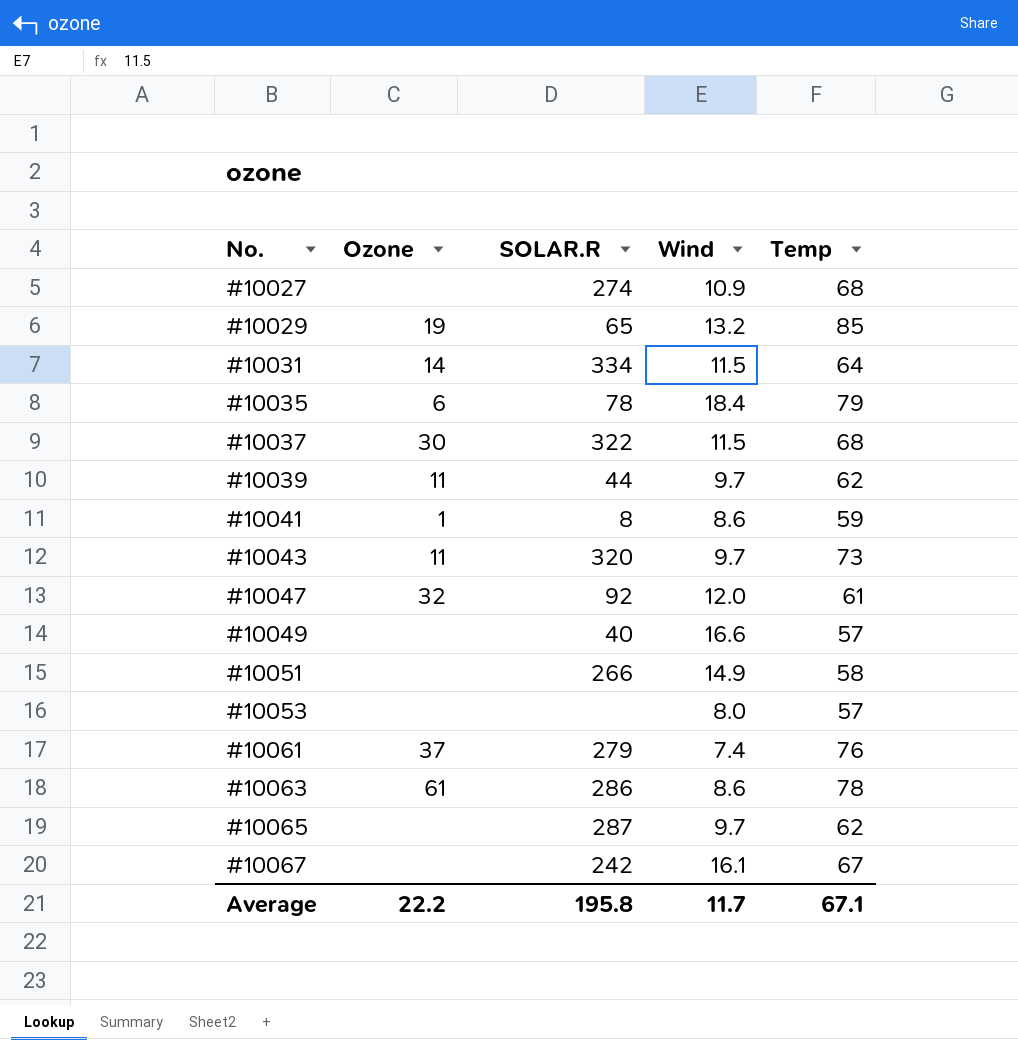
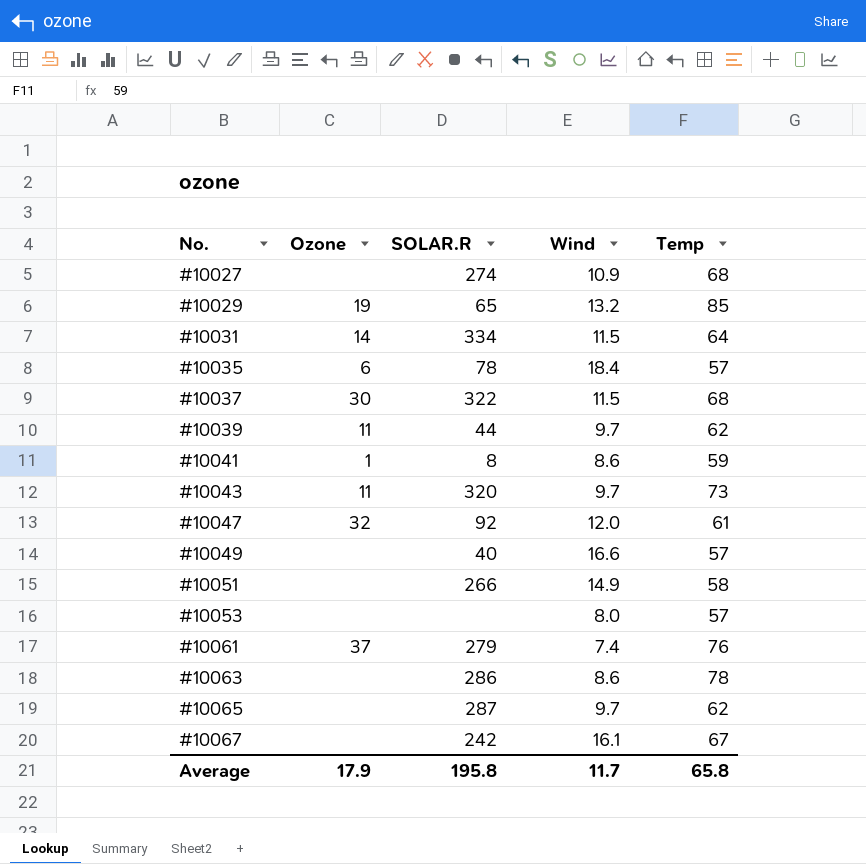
#10035 | Temp: 79 -> 57
#10063 | Ozone: 61 -> none
Average | Ozone: 22.2 -> 17.9
Average | Temp: 67.1 -> 65.8

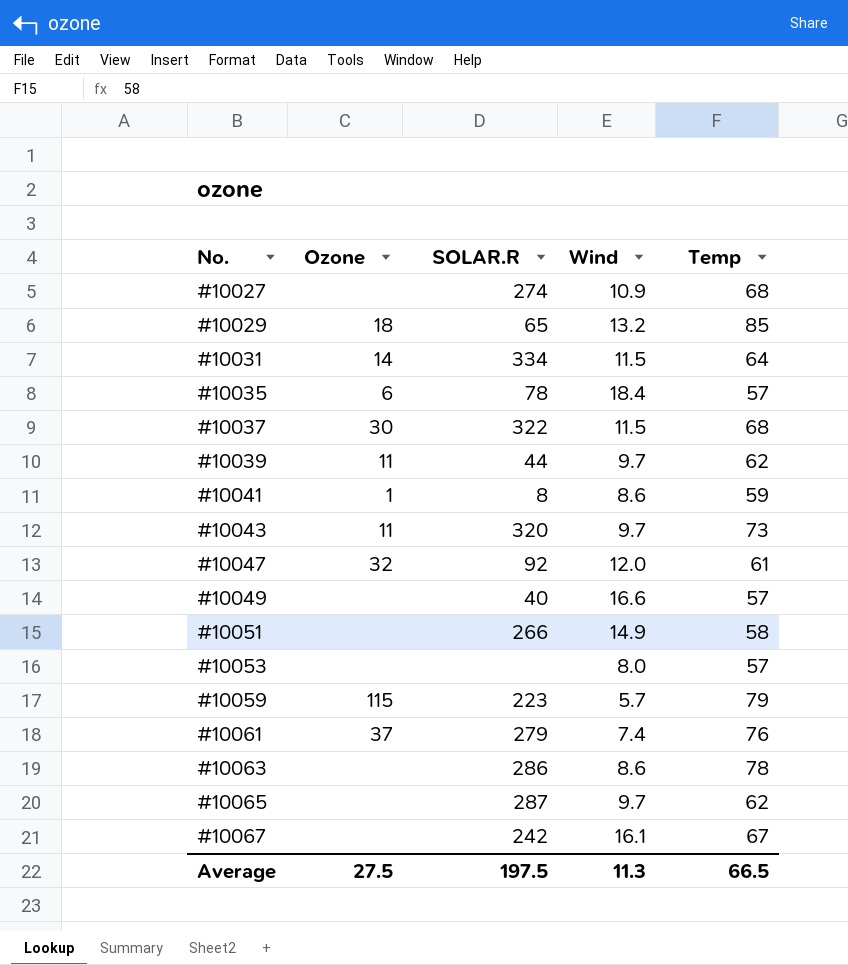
#10029 | Ozone: 19 -> 18
row #10059: none -> 115 | 223 | 5.7 | 79
Average | Ozone: 17.9 -> 27.5
Average | SOLAR.R: 195.8 -> 197.5
Average | Wind: 11.7 -> 11.3
Average | Temp: 65.8 -> 66.5

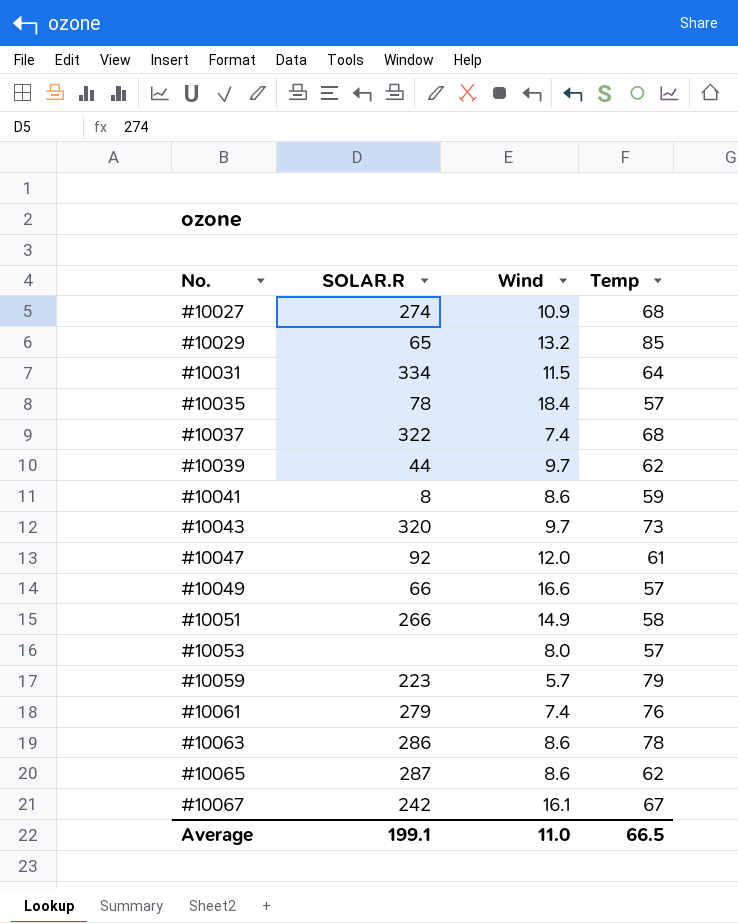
column Ozone | position: 2 -> none
#10037 | Wind: 11.5 -> 7.4
#10049 | SOLAR.R: 40 -> 66
#10065 | Wind: 9.7 -> 8.6
Average | SOLAR.R: 197.5 -> 199.1
Average | Wind: 11.3 -> 11.0

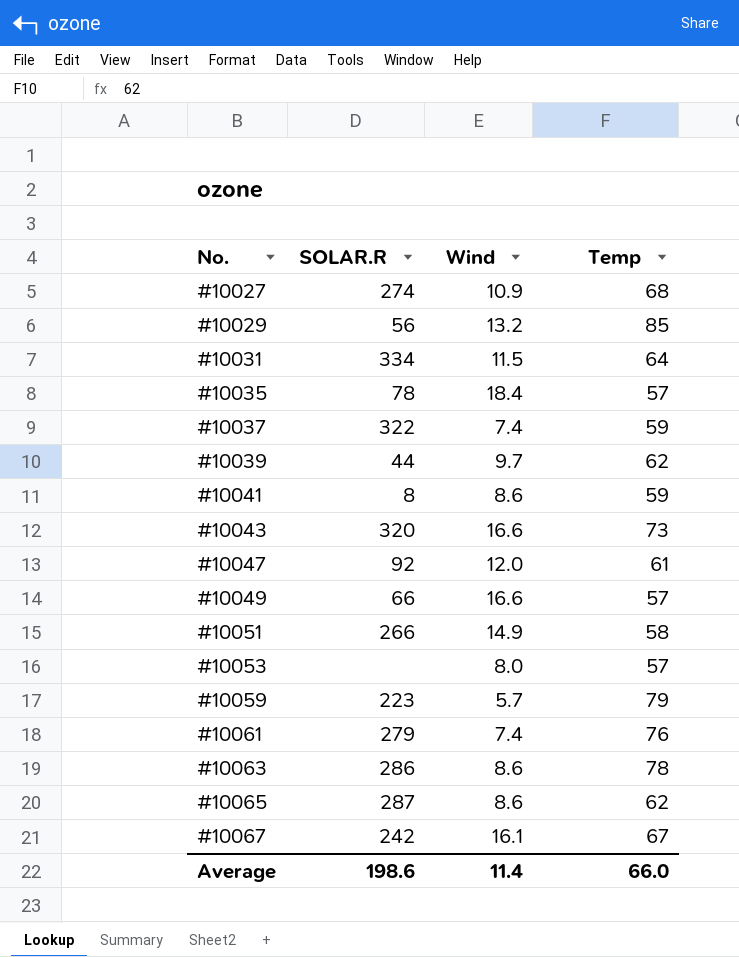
#10029 | SOLAR.R: 65 -> 56
#10037 | Temp: 68 -> 59
#10043 | Wind: 9.7 -> 16.6
Average | SOLAR.R: 199.1 -> 198.6
Average | Wind: 11.0 -> 11.4
Average | Temp: 66.5 -> 66.0

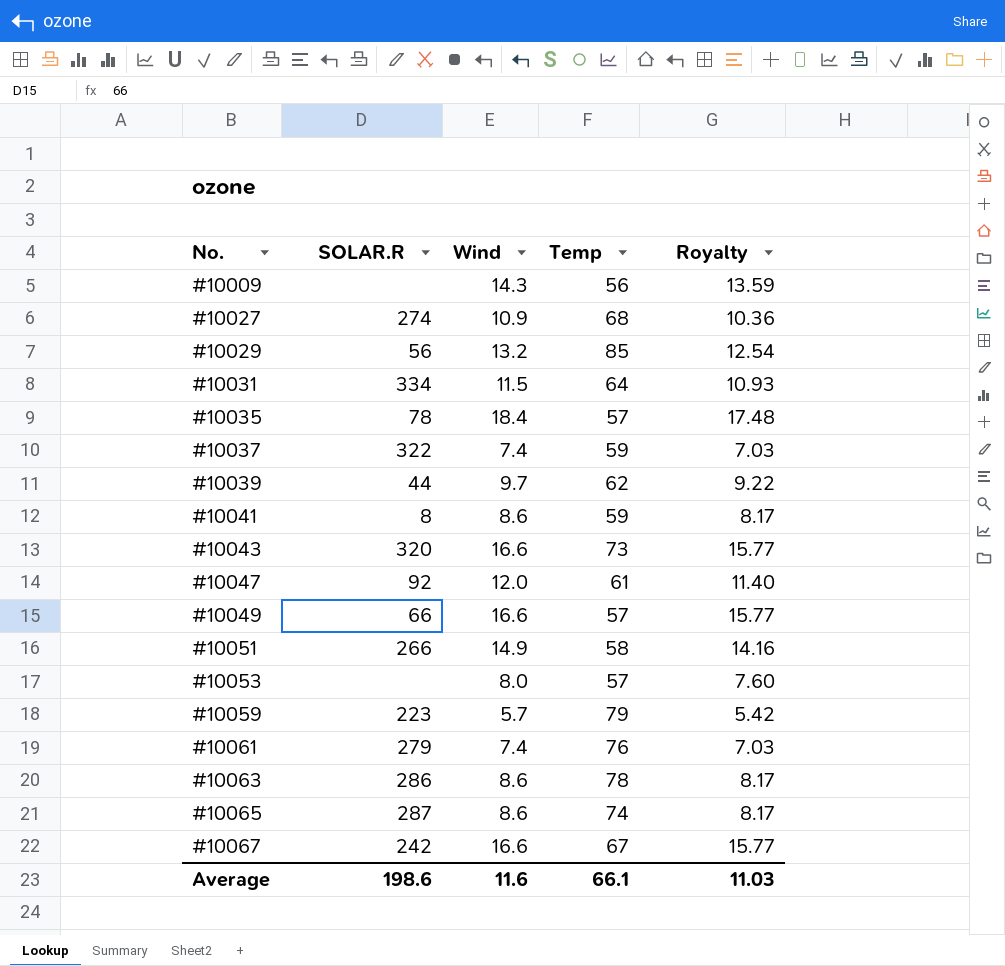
column Royalty | formula: none -> [Wind] * 0.95
row #10009: none -> none | 14.3 | 56 | 13.59
#10065 | Temp: 62 -> 74
#10067 | Wind: 16.1 -> 16.6
Average | Wind: 11.4 -> 11.6
Average | Temp: 66.0 -> 66.1

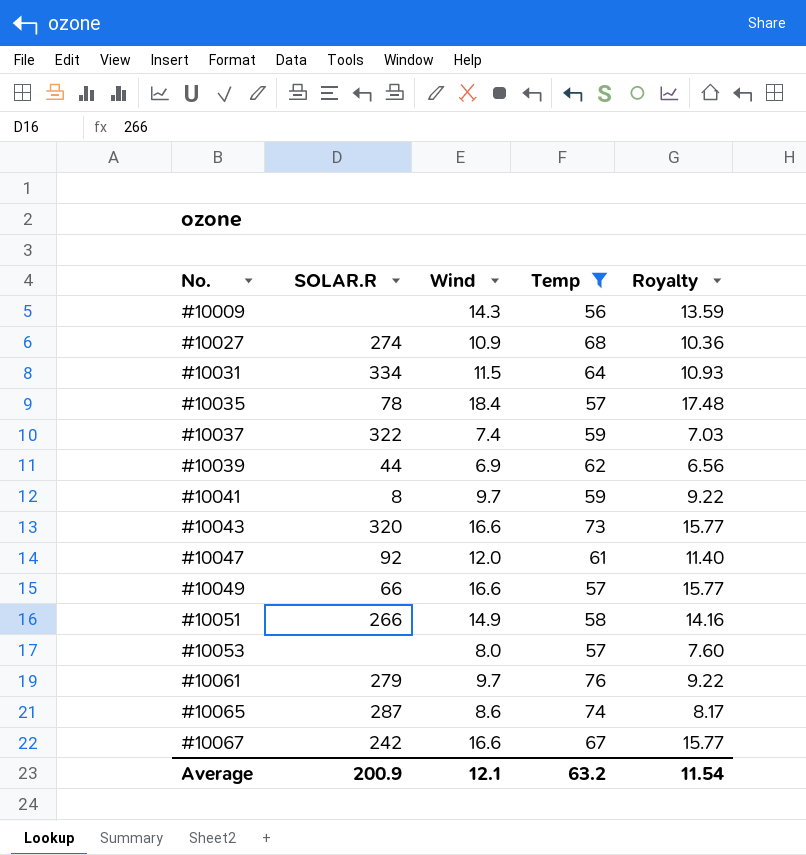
filter: none -> Temp <= 76
#10039 | Wind: 9.7 -> 6.9
#10039 | Royalty: 9.22 -> 6.56
#10041 | Wind: 8.6 -> 9.7
#10041 | Royalty: 8.17 -> 9.22
#10061 | Wind: 7.4 -> 9.7
#10061 | Royalty: 7.03 -> 9.22
Average | SOLAR.R: 198.6 -> 200.9
Average | Wind: 11.6 -> 12.1
Average | Temp: 66.1 -> 63.2
Average | Royalty: 11.03 -> 11.54

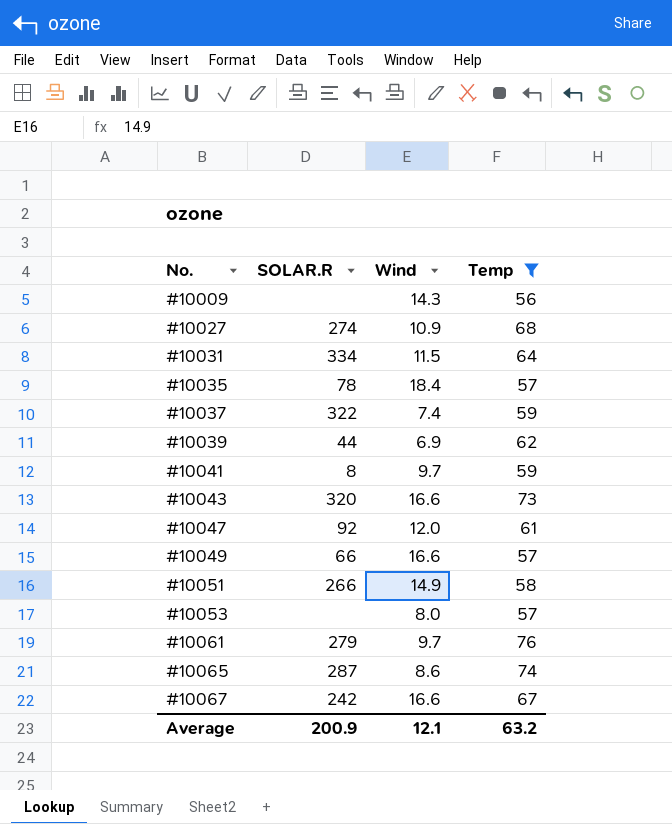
column Royalty | formula: [Wind] * 0.95 -> none

